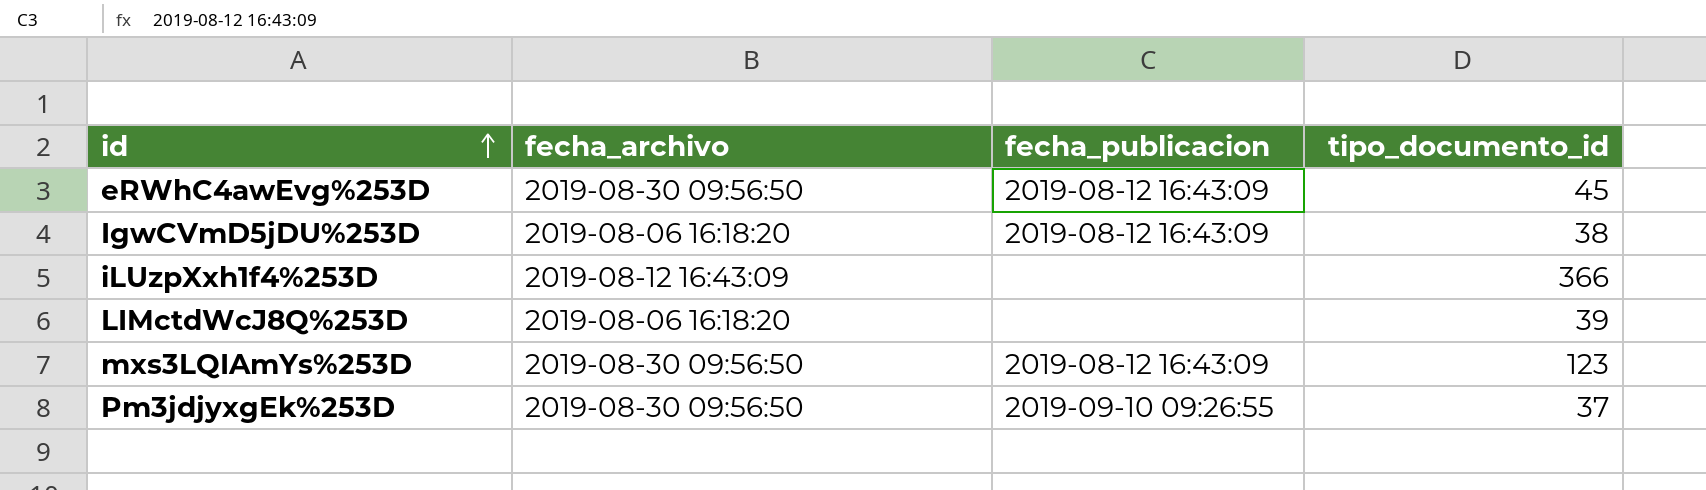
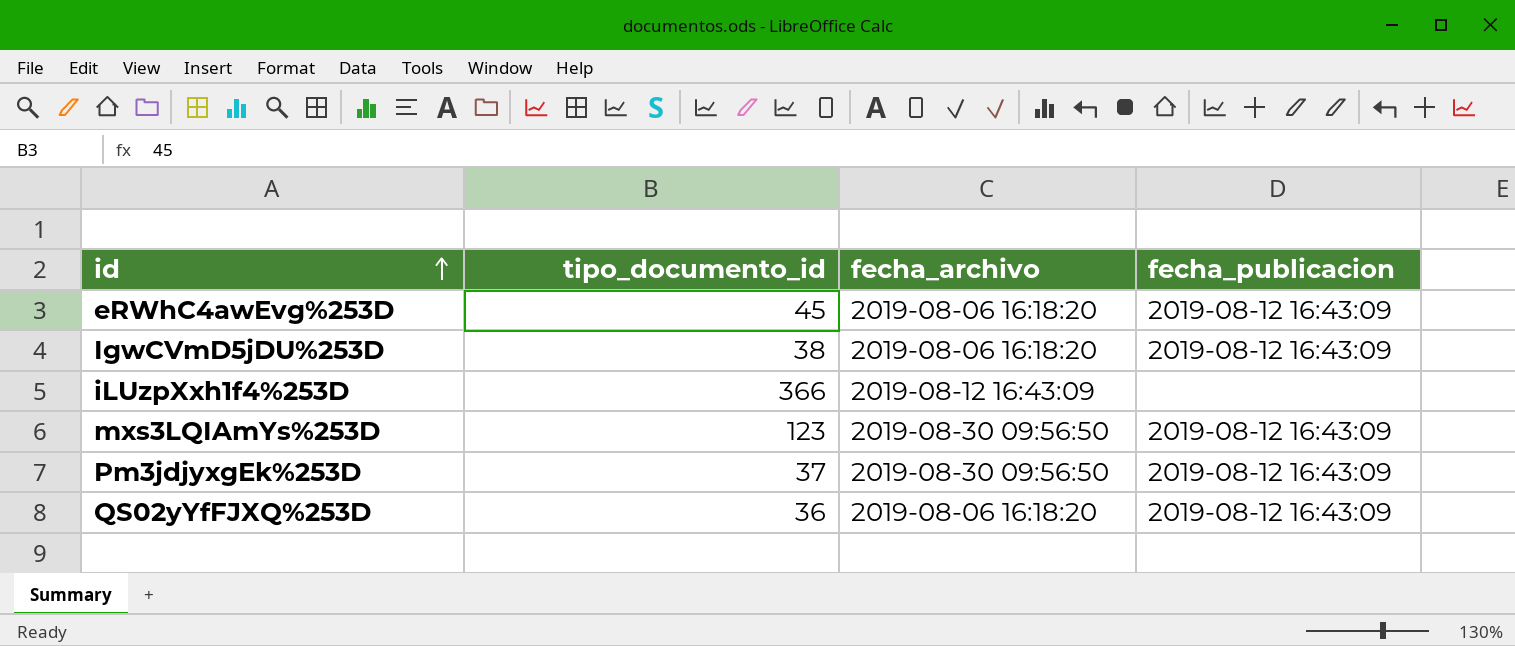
column tipo_documento_id | position: 4 -> 2
row LIMctdWcJ8Q%253D: 2019-08-06 16:18:20 | none | 39 -> none
eRWhC4awEvg%253D | fecha_archivo: 2019-08-30 09:56:50 -> 2019-08-06 16:18:20
Pm3jdjyxgEk%253D | fecha_publicacion: 2019-09-10 09:26:55 -> 2019-08-12 16:43:09
row QS02yYfFJXQ%253D: none -> 36 | 2019-08-06 16:18:20 | 2019-08-12 16:43:09

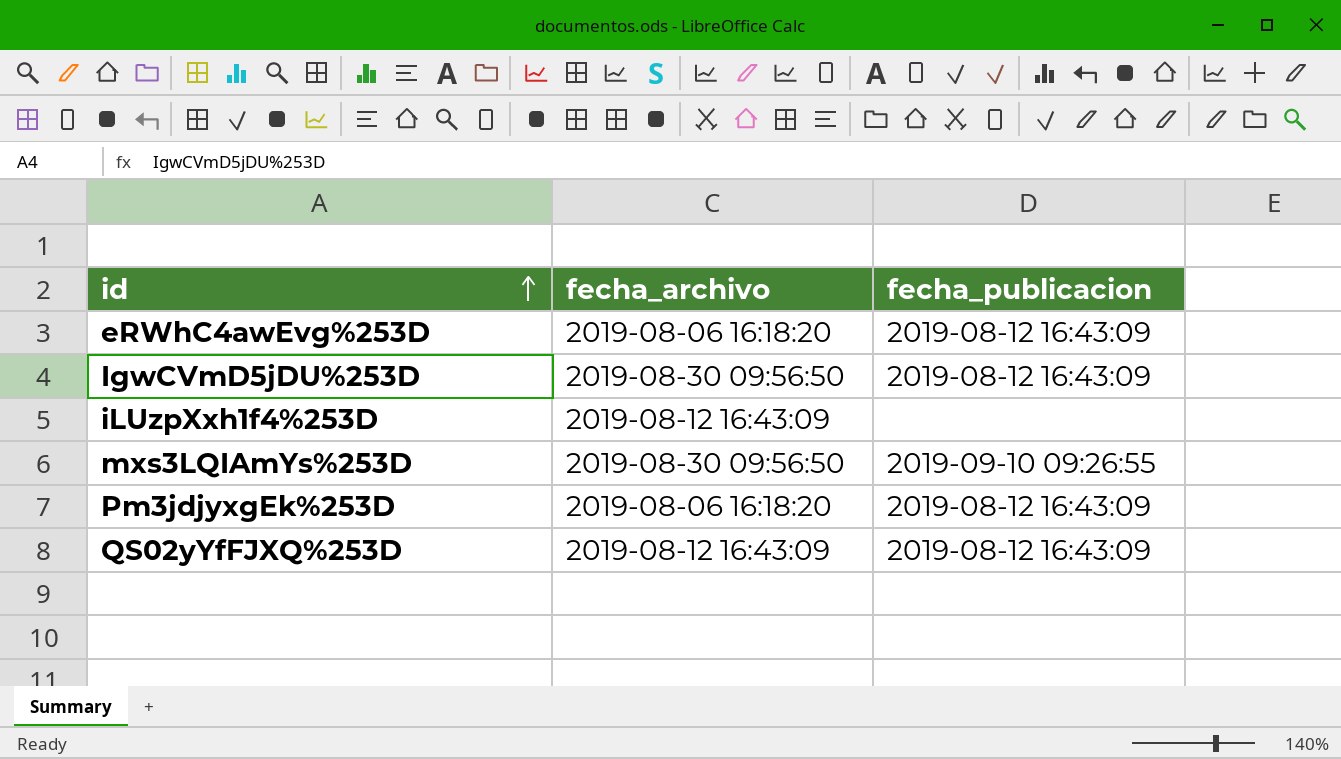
column tipo_documento_id | position: 2 -> none
IgwCVmD5jDU%253D | fecha_archivo: 2019-08-06 16:18:20 -> 2019-08-30 09:56:50
mxs3LQIAmYs%253D | fecha_publicacion: 2019-08-12 16:43:09 -> 2019-09-10 09:26:55
Pm3jdjyxgEk%253D | fecha_archivo: 2019-08-30 09:56:50 -> 2019-08-06 16:18:20
QS02yYfFJXQ%253D | fecha_archivo: 2019-08-06 16:18:20 -> 2019-08-12 16:43:09

